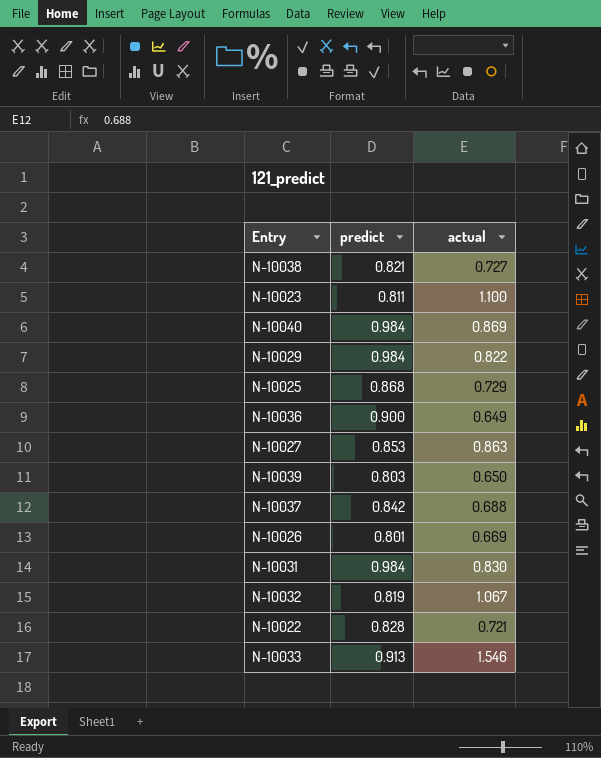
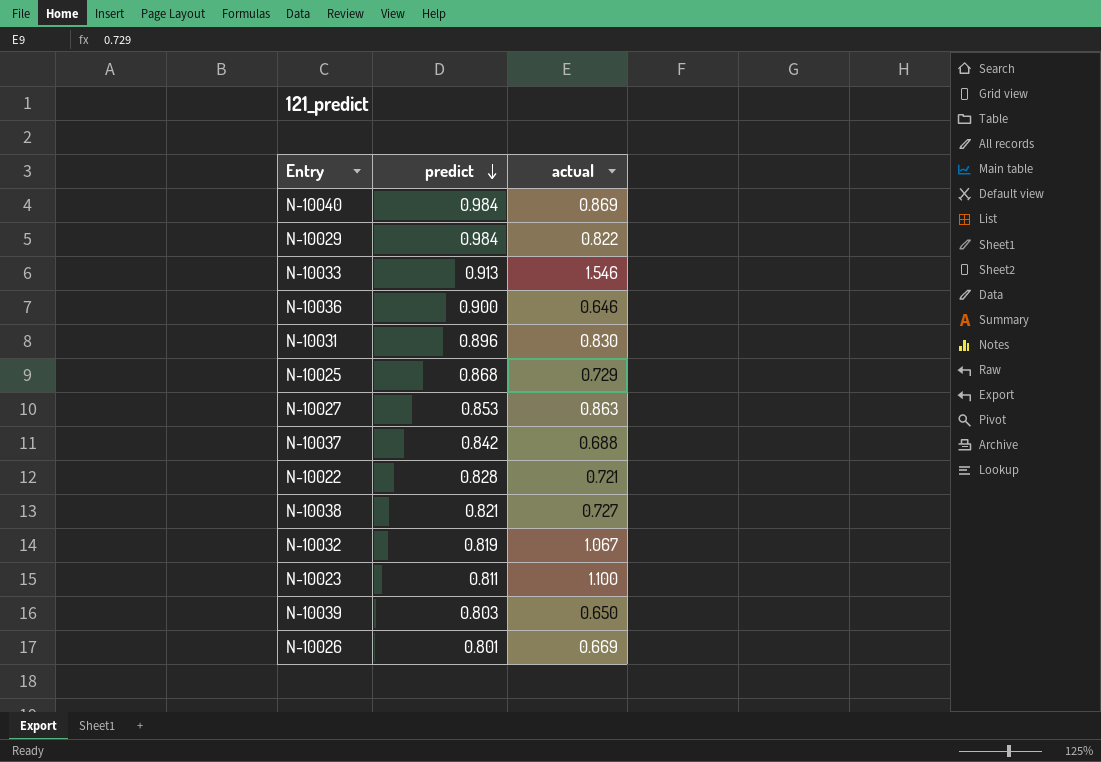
row order: none -> predict descending
N-10036 | actual: 0.649 -> 0.646
N-10031 | predict: 0.984 -> 0.896

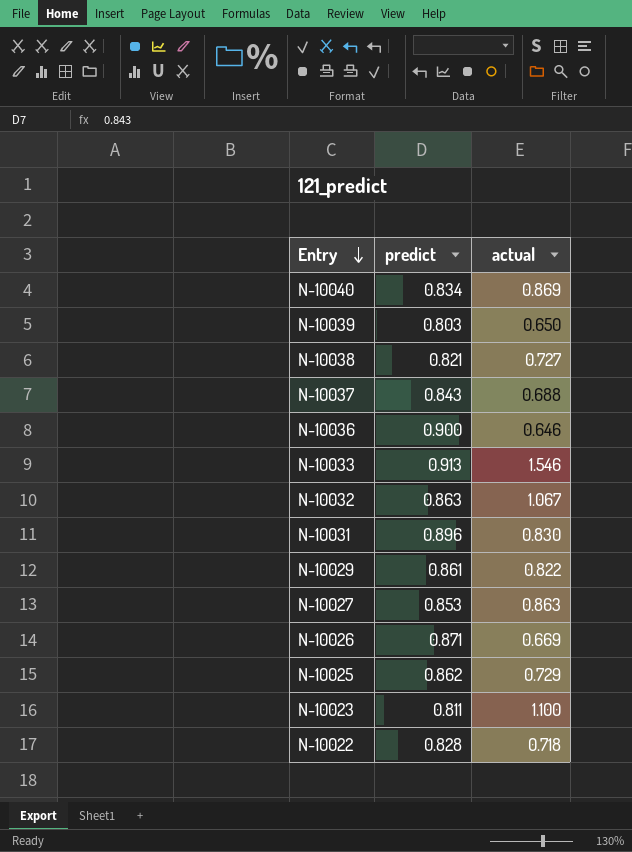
row order: predict descending -> Entry descending
N-10040 | predict: 0.984 -> 0.834
N-10037 | predict: 0.842 -> 0.843
N-10032 | predict: 0.819 -> 0.863
N-10029 | predict: 0.984 -> 0.861
N-10026 | predict: 0.801 -> 0.871
N-10025 | predict: 0.868 -> 0.862
N-10022 | actual: 0.721 -> 0.718

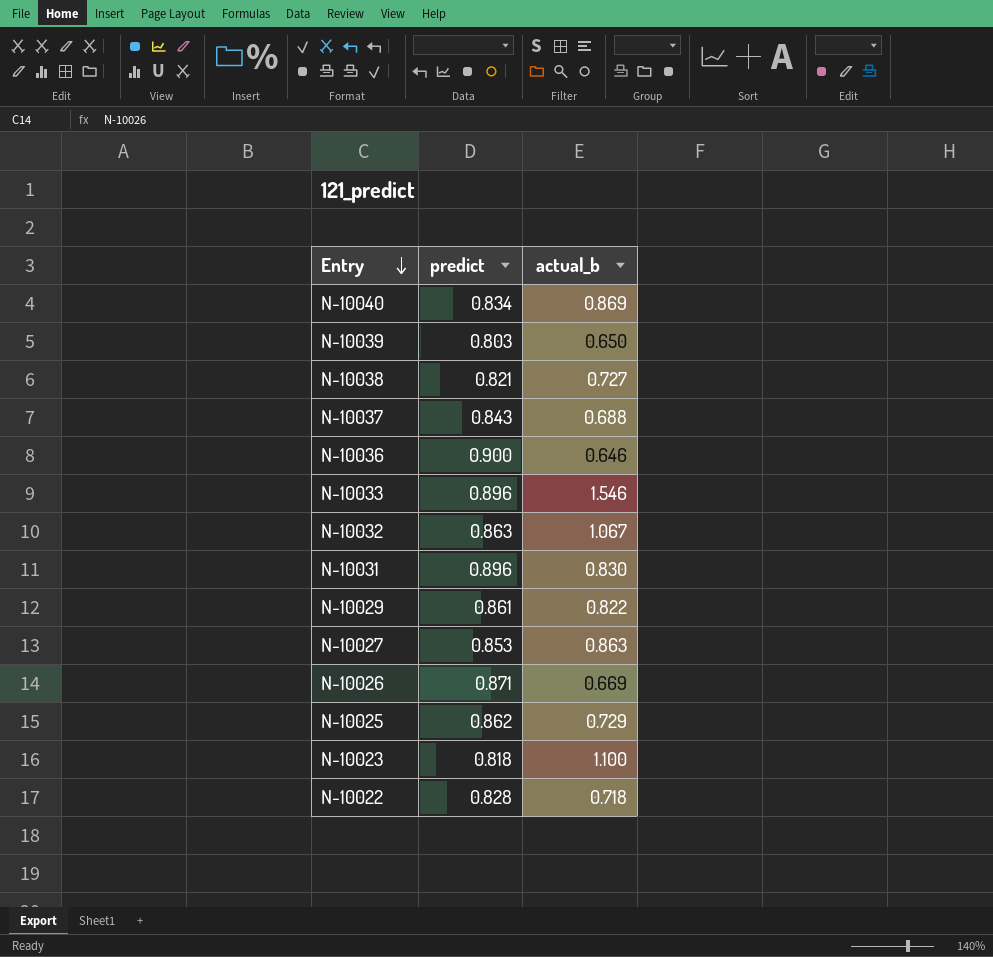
column name: actual -> actual_b
N-10033 | predict: 0.913 -> 0.896
N-10023 | predict: 0.811 -> 0.818

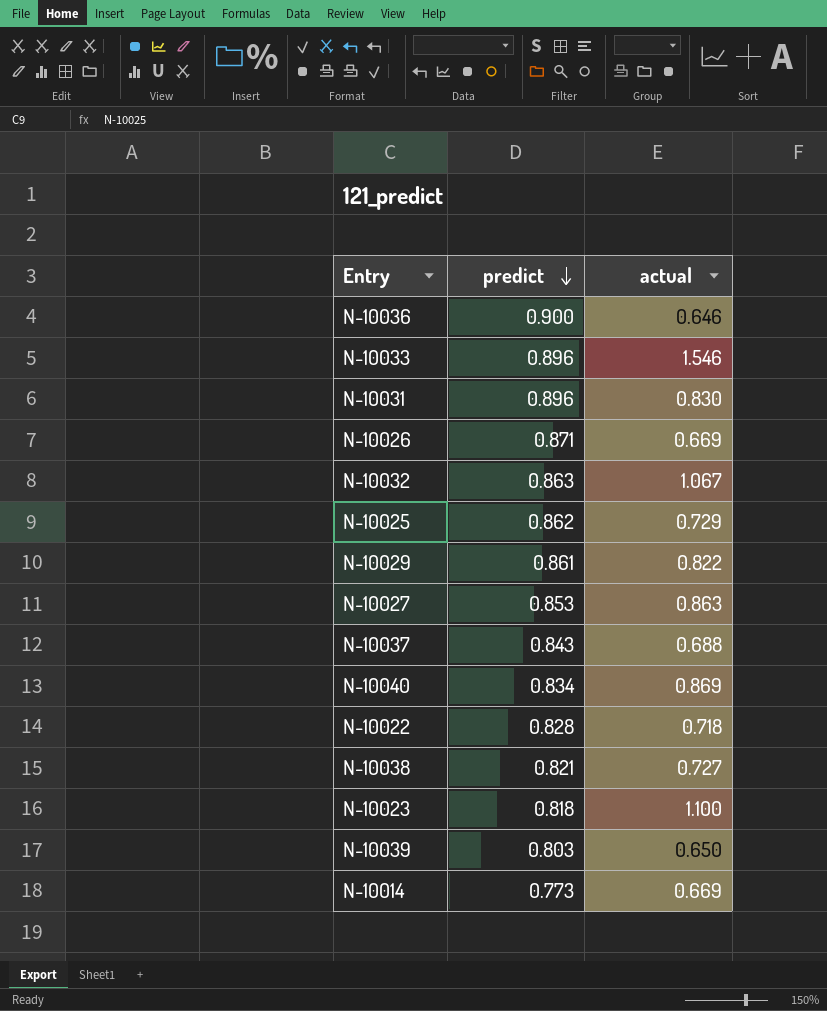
row order: Entry descending -> predict descending
column name: actual_b -> actual
row N-10014: none -> 0.773 | 0.669

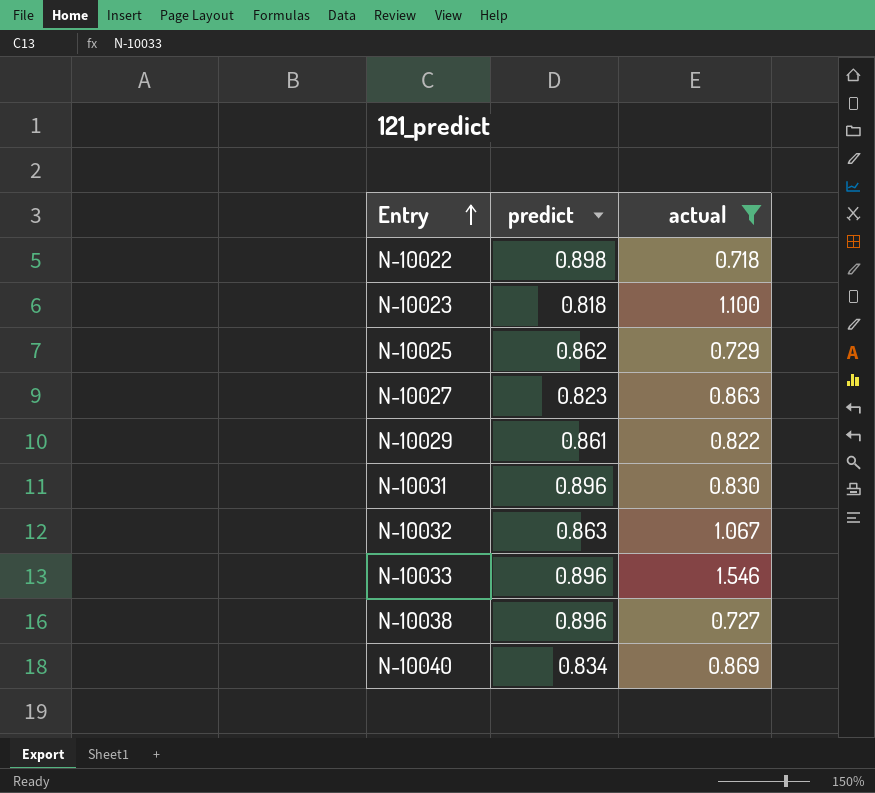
filter: none -> actual >= 0.718
row order: predict descending -> Entry ascending
N-10022 | predict: 0.828 -> 0.898
N-10027 | predict: 0.853 -> 0.823
N-10038 | predict: 0.821 -> 0.896

